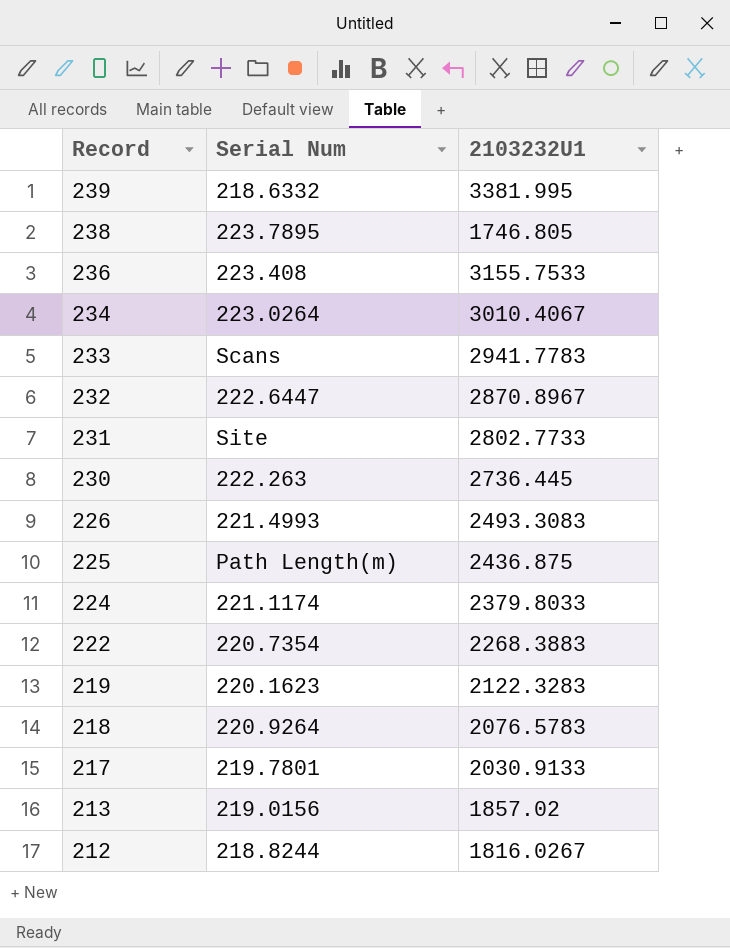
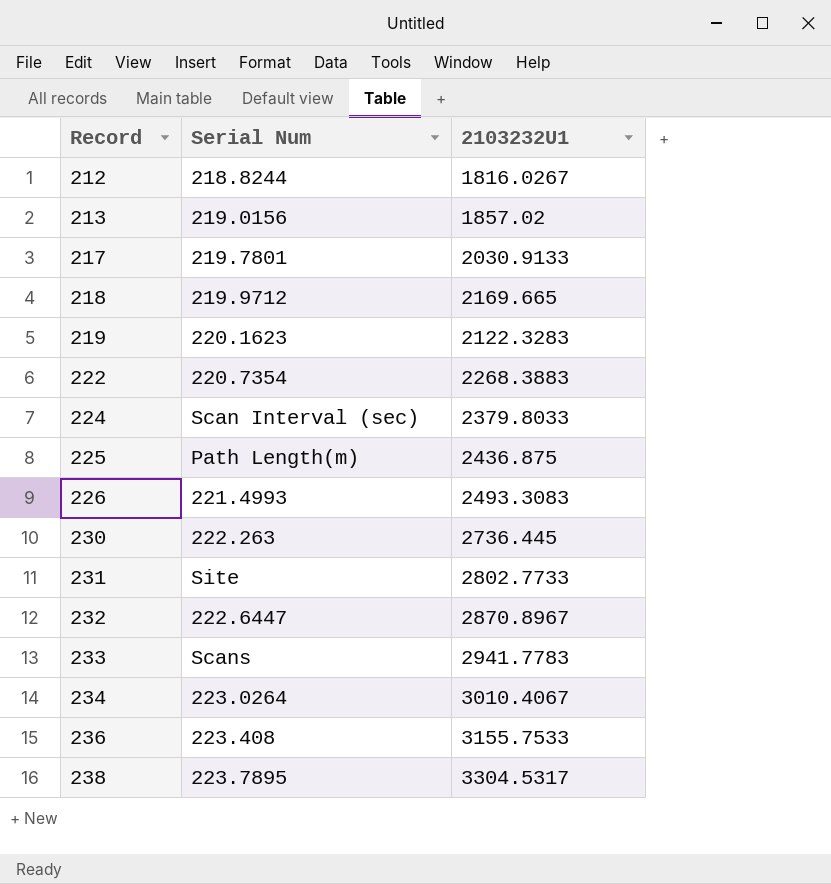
row order: Record descending -> Record ascending
row 239: 218.6332 | 3381.995 -> none
218 | Serial Num: 220.9264 -> 219.9712
218 | 2103232U1: 2076.5783 -> 2169.665
224 | Serial Num: 221.1174 -> Scan Interval (sec)
238 | 2103232U1: 1746.805 -> 3304.5317

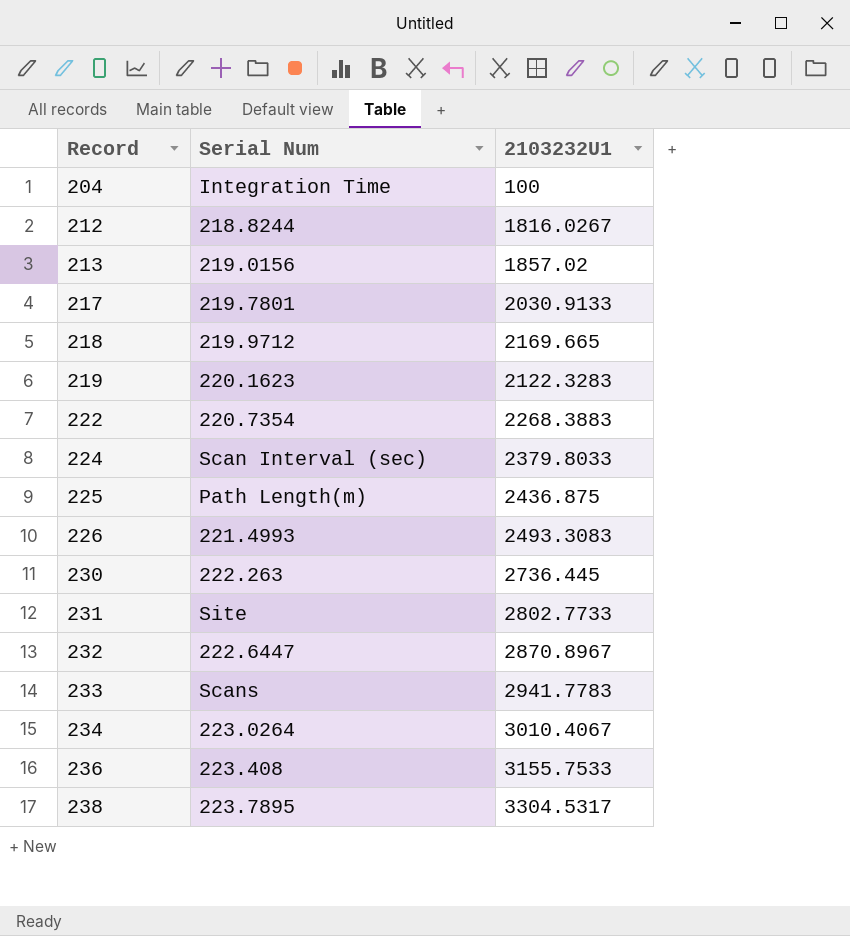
row 204: none -> Integration Time | 100

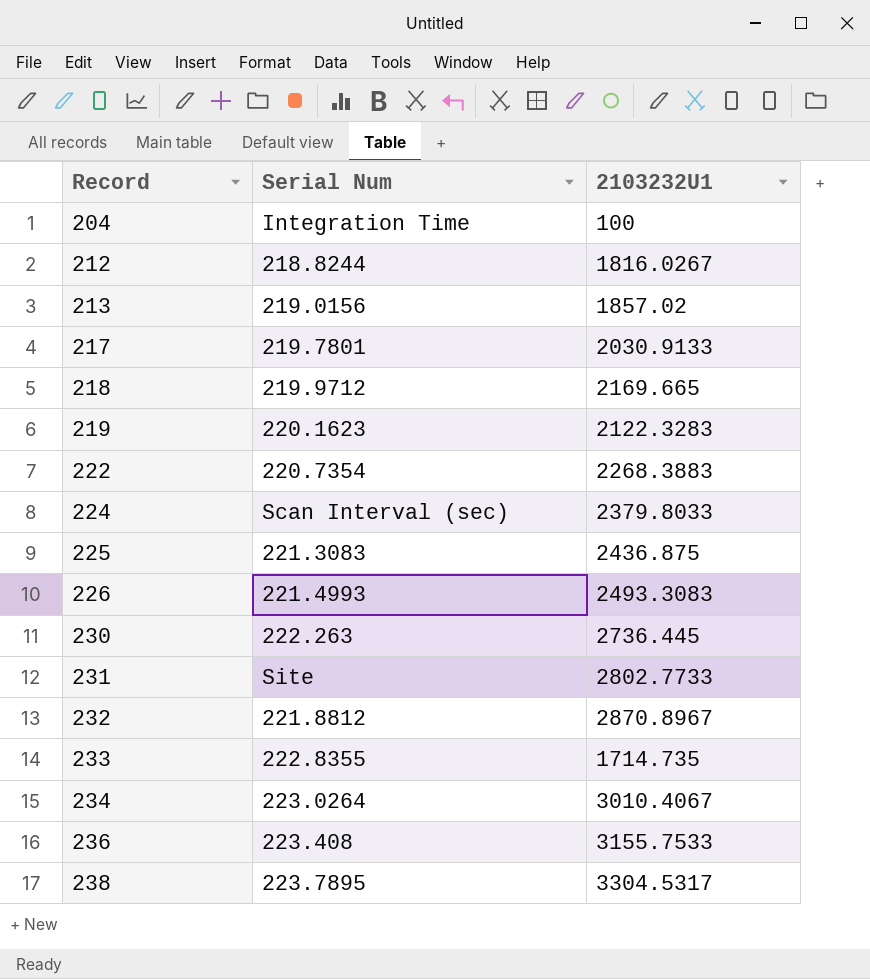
225 | Serial Num: Path Length(m) -> 221.3083
232 | Serial Num: 222.6447 -> 221.8812
233 | Serial Num: Scans -> 222.8355
233 | 2103232U1: 2941.7783 -> 1714.735

